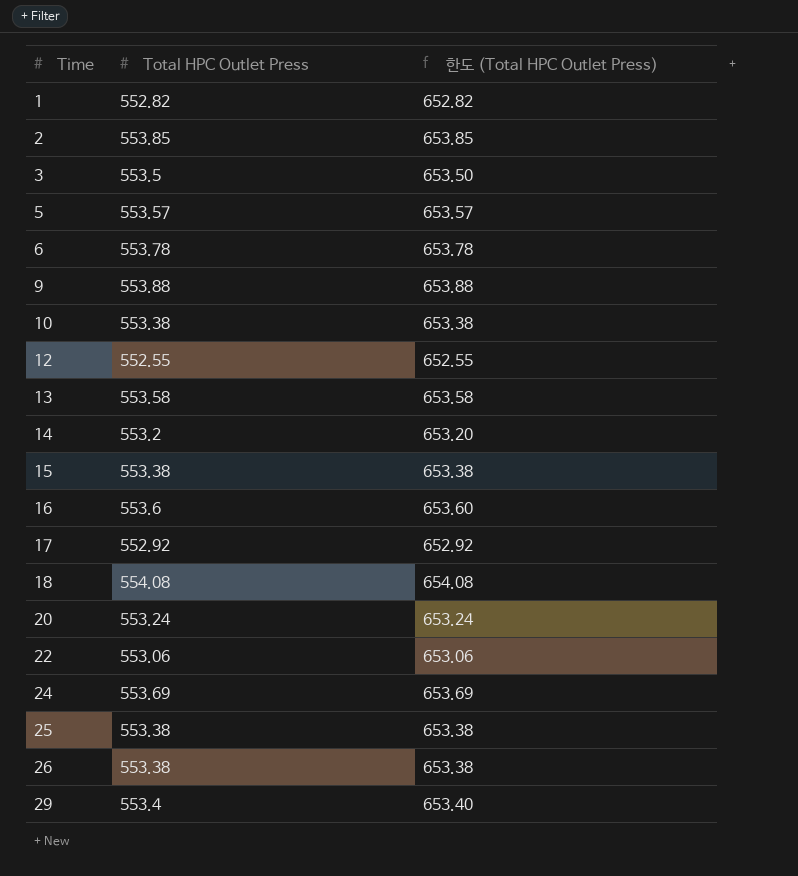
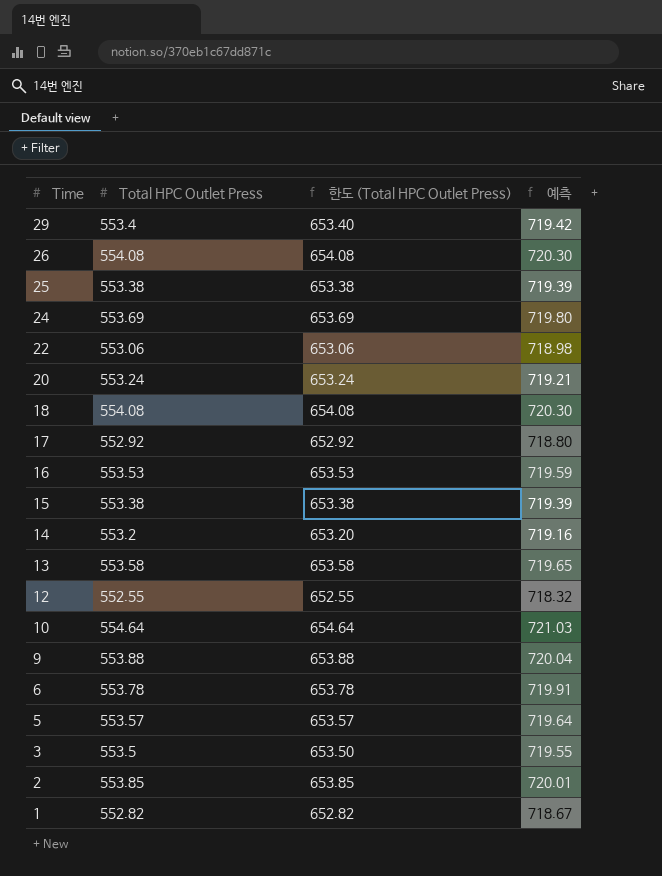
row order: Time ascending -> Time descending
column 예측 | formula: none -> [Total HPC Outlet Press] * 1.3
26 | Total HPC Outlet Press: 553.38 -> 554.08
26 | 한도 (Total HPC Outlet Press): 653.38 -> 654.08
16 | Total HPC Outlet Press: 553.6 -> 553.53
16 | 한도 (Total HPC Outlet Press): 653.60 -> 653.53
10 | Total HPC Outlet Press: 553.38 -> 554.64
10 | 한도 (Total HPC Outlet Press): 653.38 -> 654.64

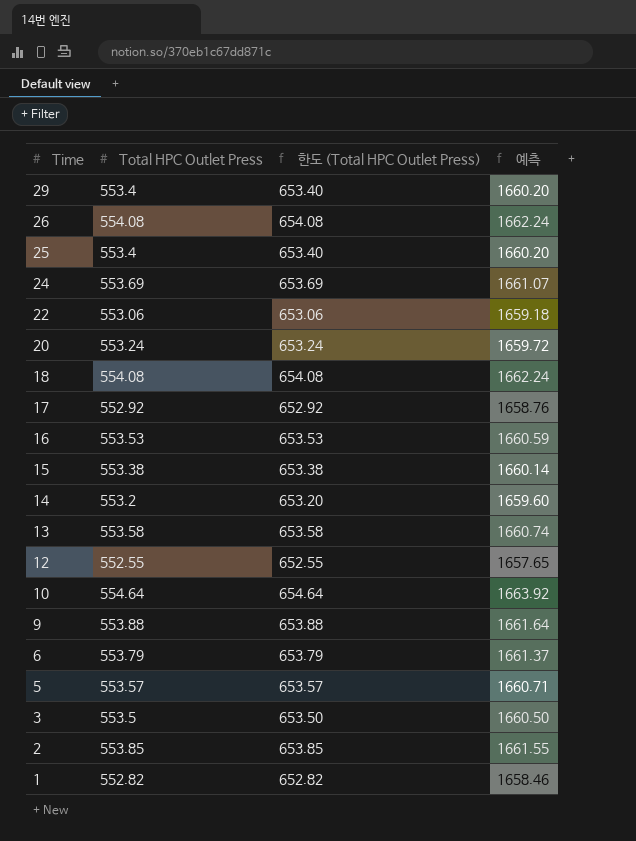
column 예측 | formula: [Total HPC Outlet Press] * 1.3 -> [Total HPC Outlet Press] * 3
25 | Total HPC Outlet Press: 553.38 -> 553.4
25 | 한도 (Total HPC Outlet Press): 653.38 -> 653.40
6 | Total HPC Outlet Press: 553.78 -> 553.79
6 | 한도 (Total HPC Outlet Press): 653.78 -> 653.79

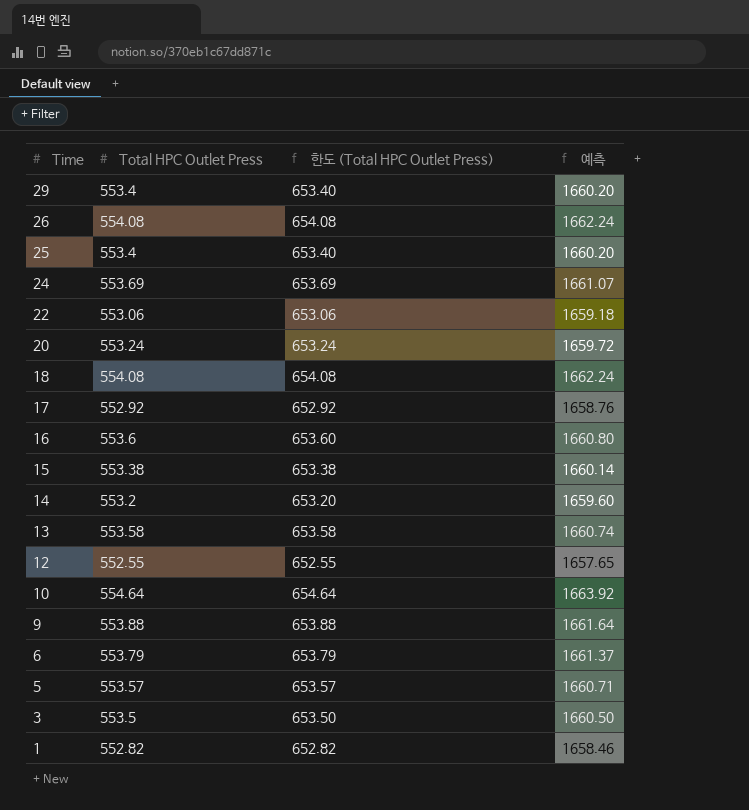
row 2: 553.85 | 653.85 | 1661.55 -> none
16 | Total HPC Outlet Press: 553.53 -> 553.6
16 | 한도 (Total HPC Outlet Press): 653.53 -> 653.60
16 | 예측: 1660.59 -> 1660.80

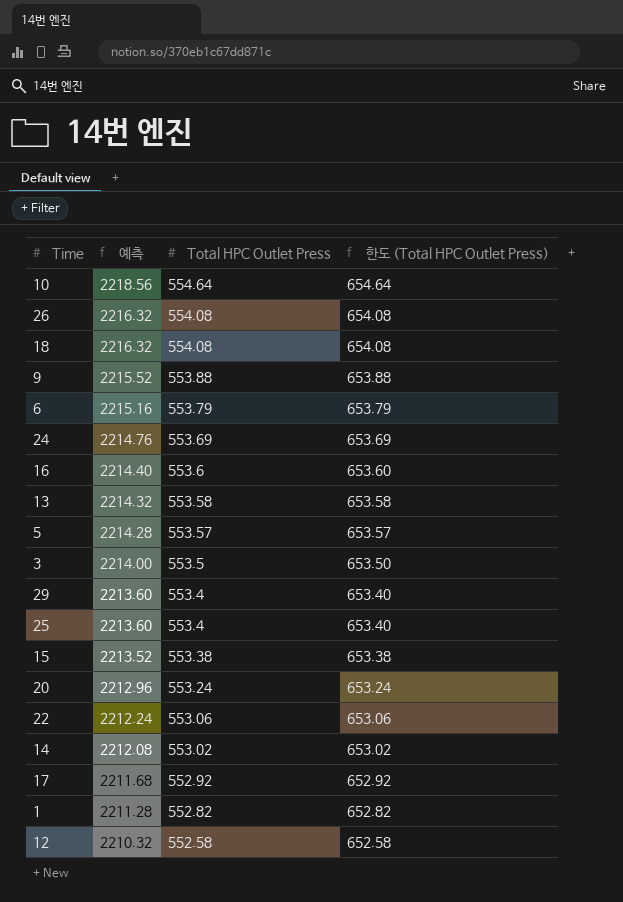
row order: Time descending -> 예측 descending
column 예측 | formula: [Total HPC Outlet Press] * 3 -> [Total HPC Outlet Press] * 4
column 예측 | position: 4 -> 2
14 | Total HPC Outlet Press: 553.2 -> 553.02
14 | 한도 (Total HPC Outlet Press): 653.20 -> 653.02
12 | Total HPC Outlet Press: 552.55 -> 552.58
12 | 한도 (Total HPC Outlet Press): 652.55 -> 652.58

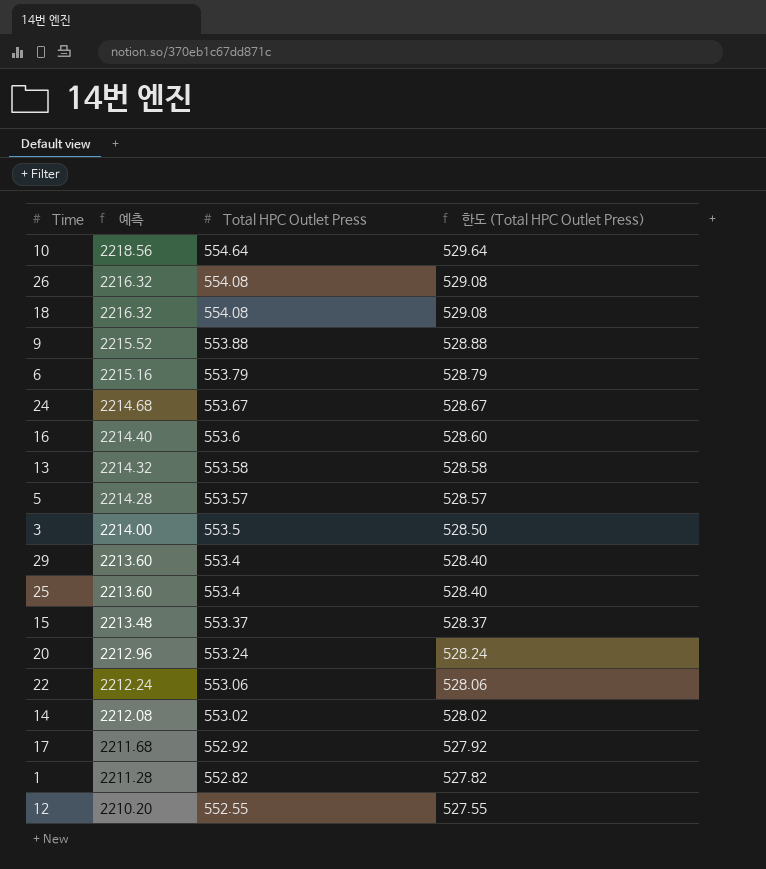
column 한도 (Total HPC Outlet Press) | formula: [Total HPC Outlet Press] + 100 -> [Total HPC Outlet Press] - 25
24 | 예측: 2214.76 -> 2214.68
24 | Total HPC Outlet Press: 553.69 -> 553.67
15 | 예측: 2213.52 -> 2213.48
15 | Total HPC Outlet Press: 553.38 -> 553.37
12 | 예측: 2210.32 -> 2210.20
12 | Total HPC Outlet Press: 552.58 -> 552.55

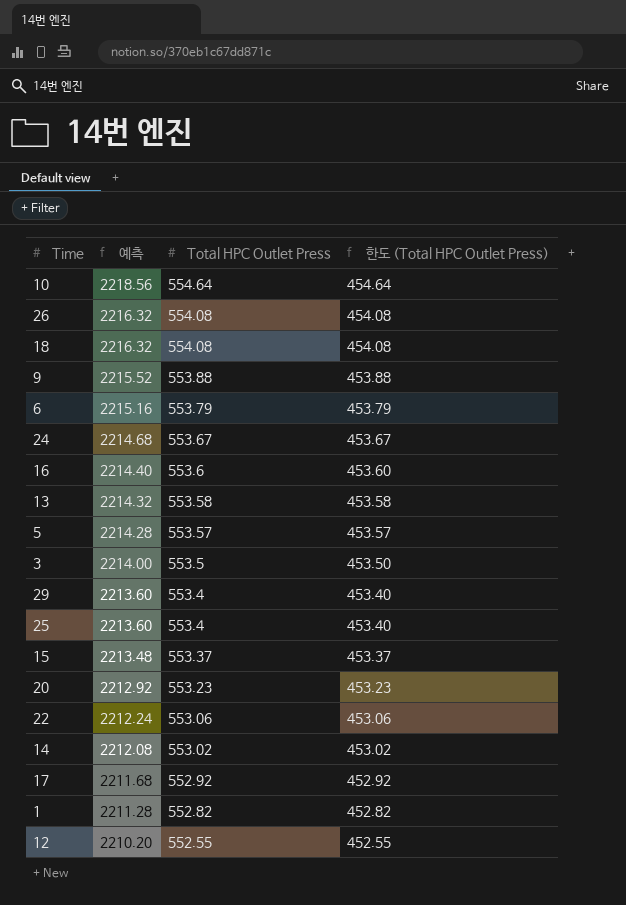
column 한도 (Total HPC Outlet Press) | formula: [Total HPC Outlet Press] - 25 -> [Total HPC Outlet Press] - 100
20 | 예측: 2212.96 -> 2212.92
20 | Total HPC Outlet Press: 553.24 -> 553.23

